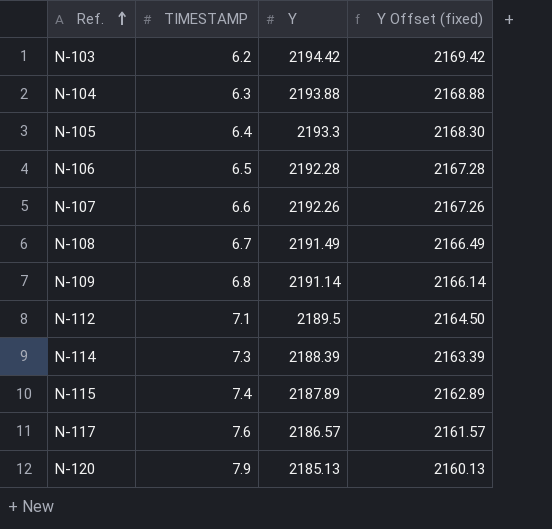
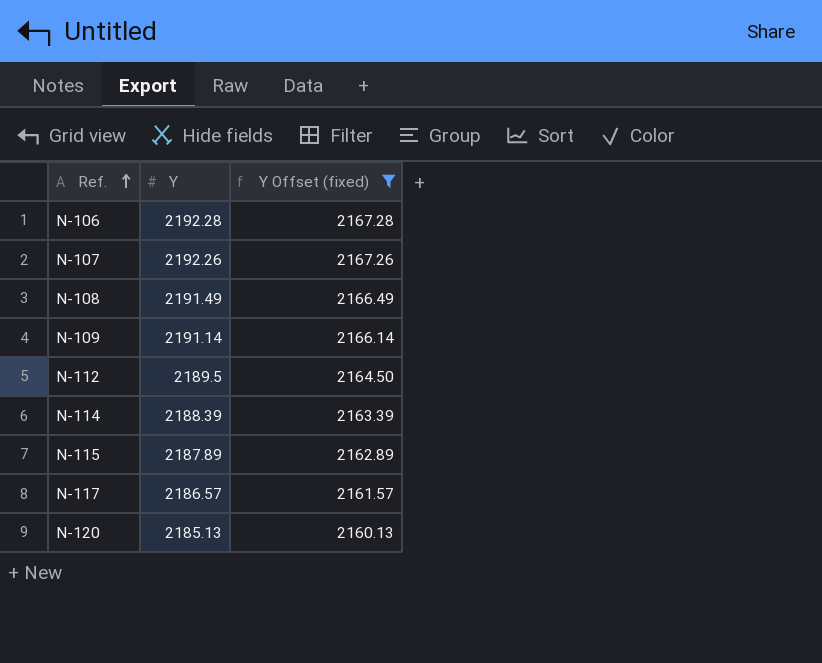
filter: none -> Y Offset (fixed) <= 2167.28
column TIMESTAMP | position: 2 -> none

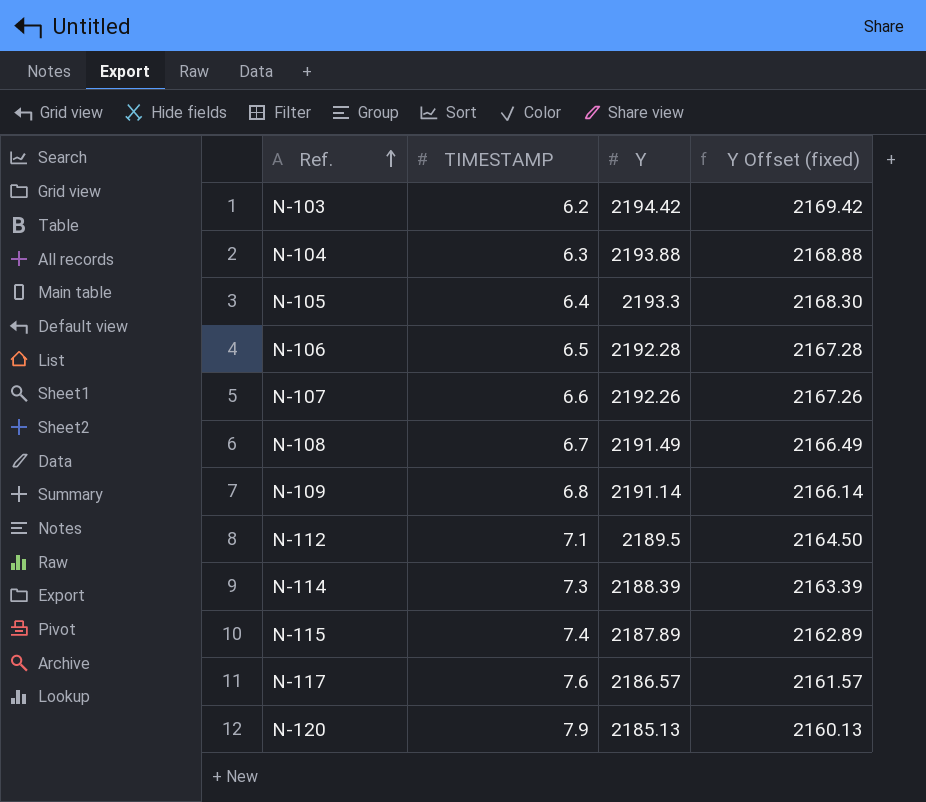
filter: Y Offset (fixed) <= 2167.28 -> none
column TIMESTAMP | position: none -> 2

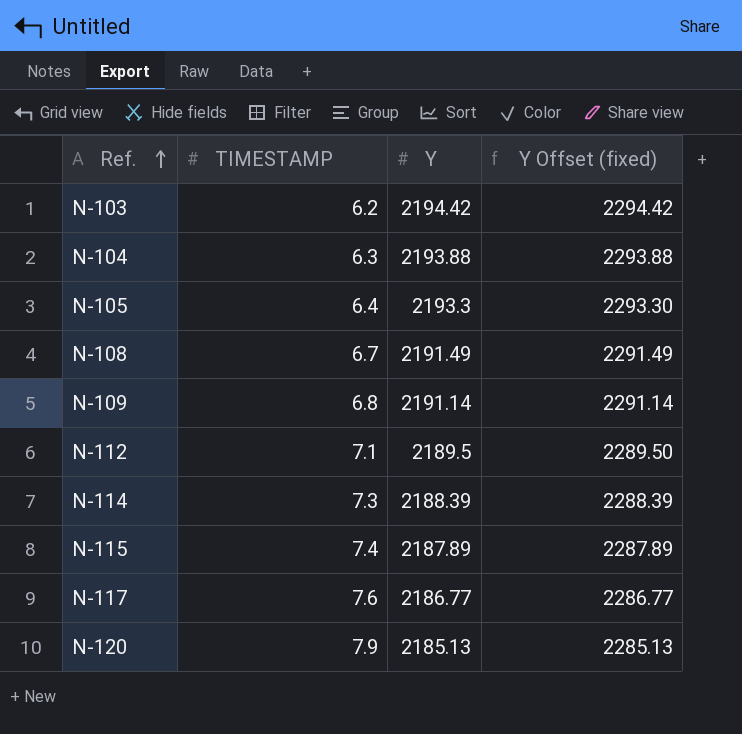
column Y Offset (fixed) | formula: [Y] - 25 -> [Y] + 100
row N-106: 6.5 | 2192.28 | 2167.28 -> none
row N-107: 6.6 | 2192.26 | 2167.26 -> none
N-117 | Y: 2186.57 -> 2186.77

